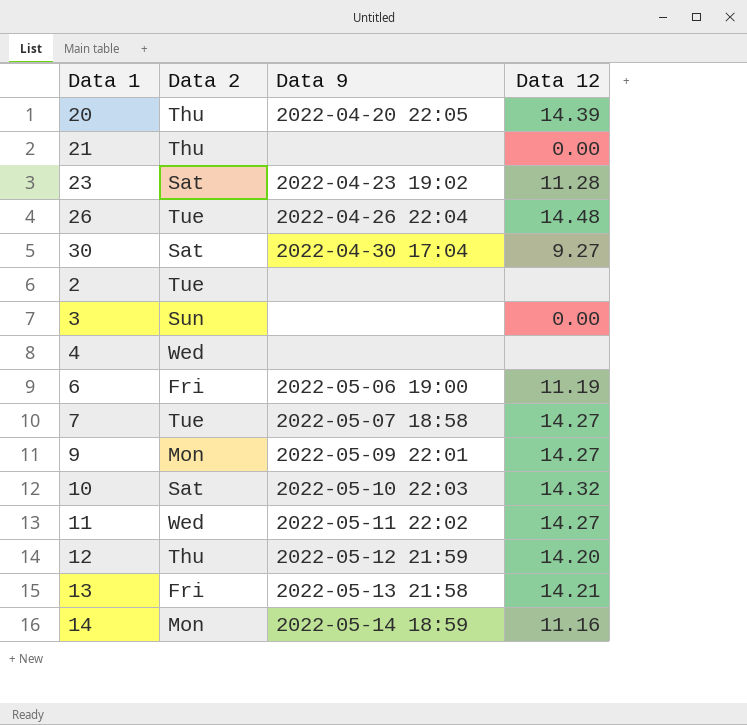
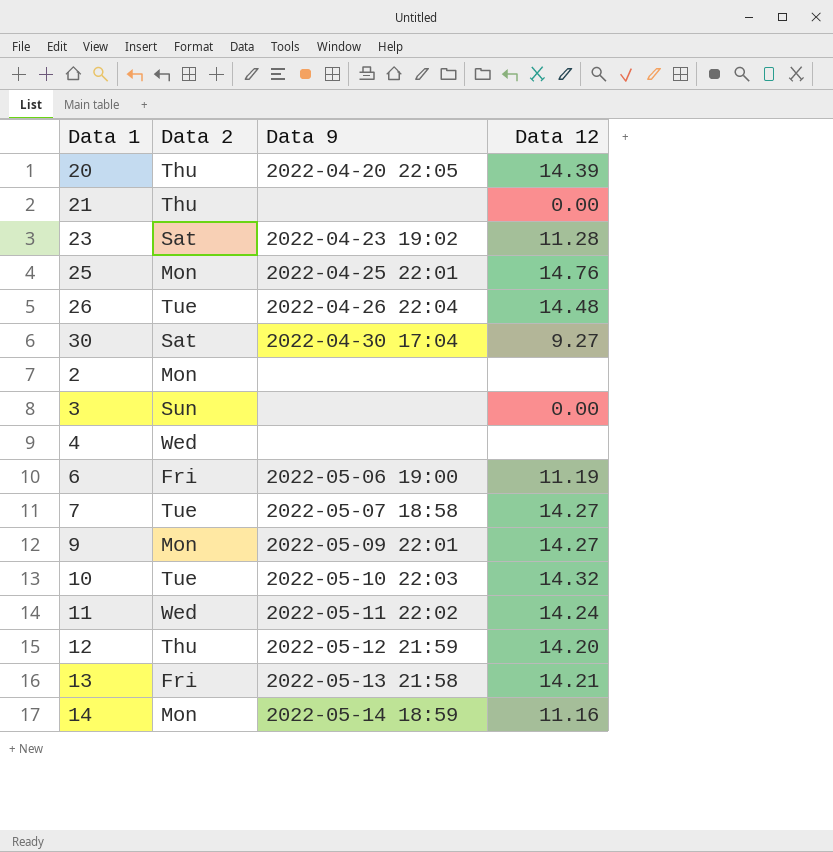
row 25: none -> Mon | 2022-04-25 22:01 | 14.76
2 | Data 2: Tue -> Mon
10 | Data 2: Sat -> Tue
11 | Data 12: 14.27 -> 14.24

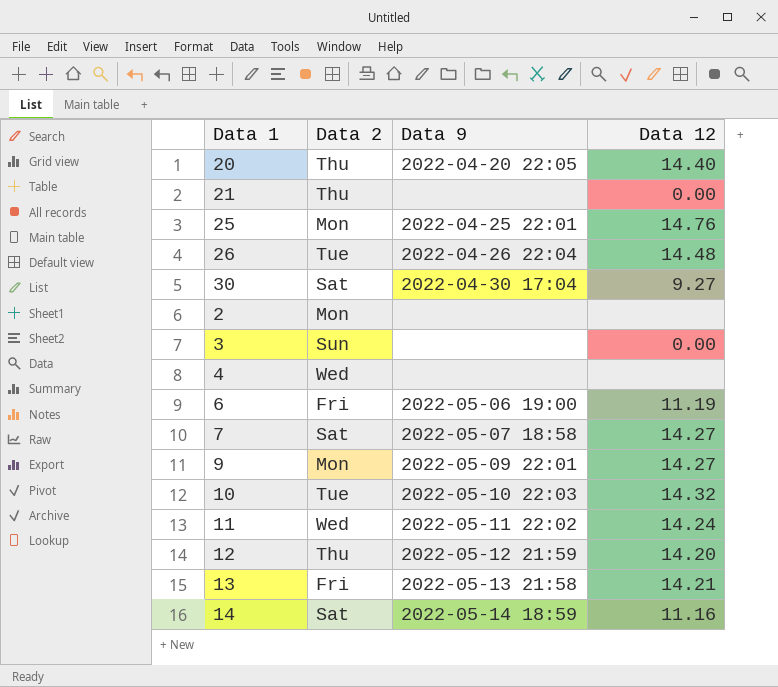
row 23: Sat | 2022-04-23 19:02 | 11.28 -> none
20 | Data 12: 14.39 -> 14.40
7 | Data 2: Tue -> Sat
14 | Data 2: Mon -> Sat

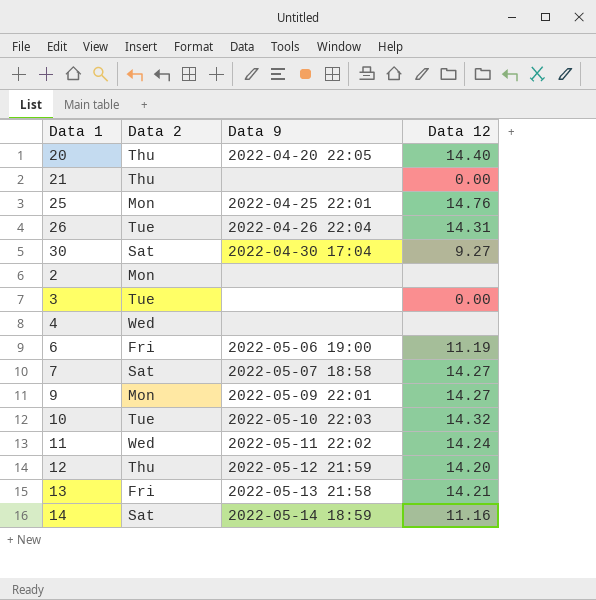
26 | Data 12: 14.48 -> 14.31
3 | Data 2: Sun -> Tue

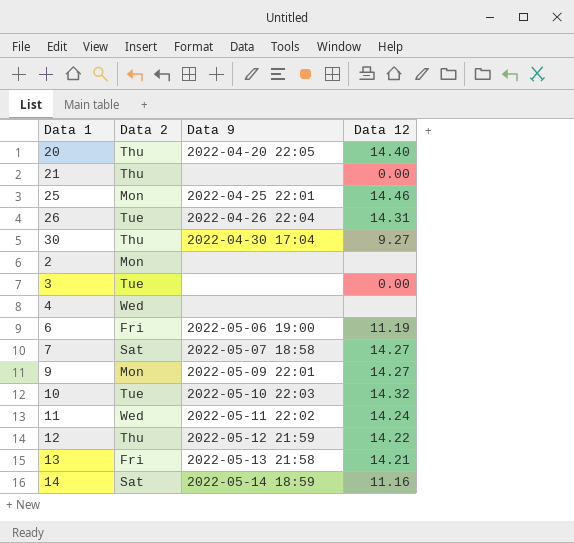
25 | Data 12: 14.76 -> 14.46
30 | Data 2: Sat -> Thu
12 | Data 12: 14.20 -> 14.22

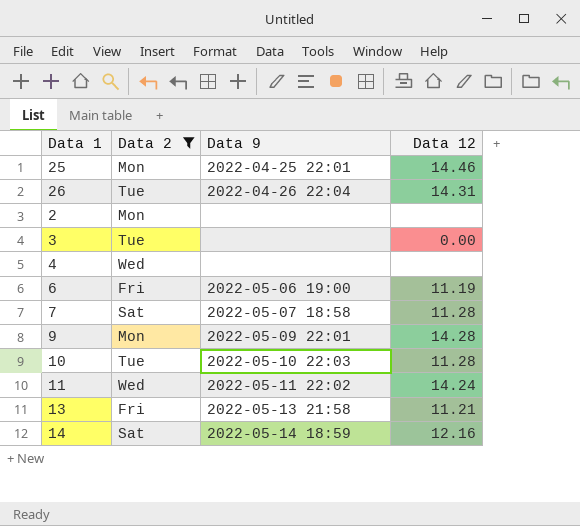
filter: none -> Data 2 != Thu
7 | Data 12: 14.27 -> 11.28
9 | Data 12: 14.27 -> 14.28
10 | Data 12: 14.32 -> 11.28
13 | Data 12: 14.21 -> 11.21
14 | Data 12: 11.16 -> 12.16

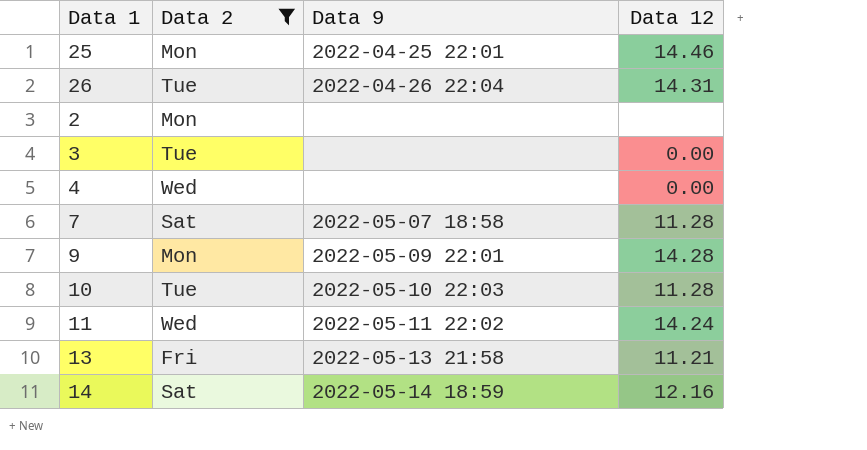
row 6: Fri | 2022-05-06 19:00 | 11.19 -> none
4 | Data 12: none -> 0.00

